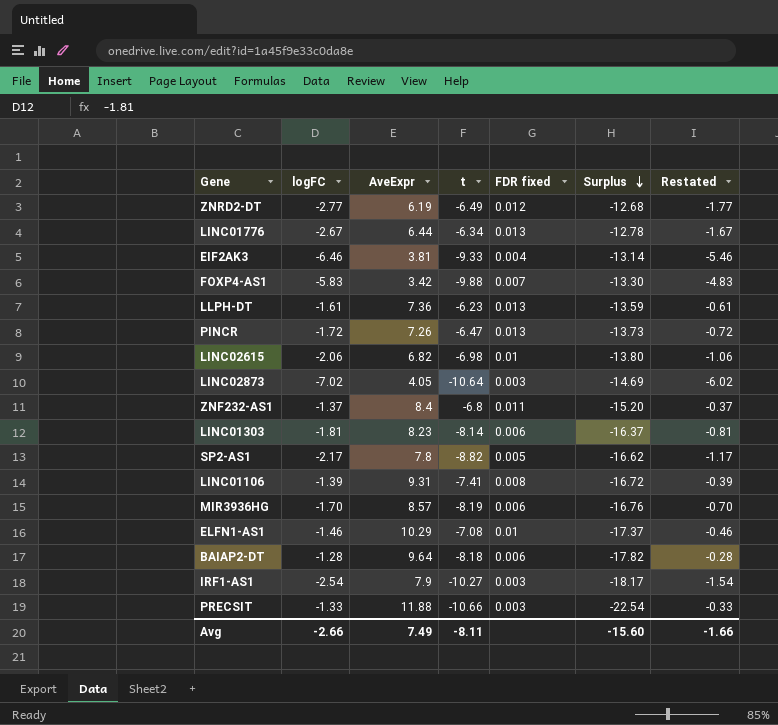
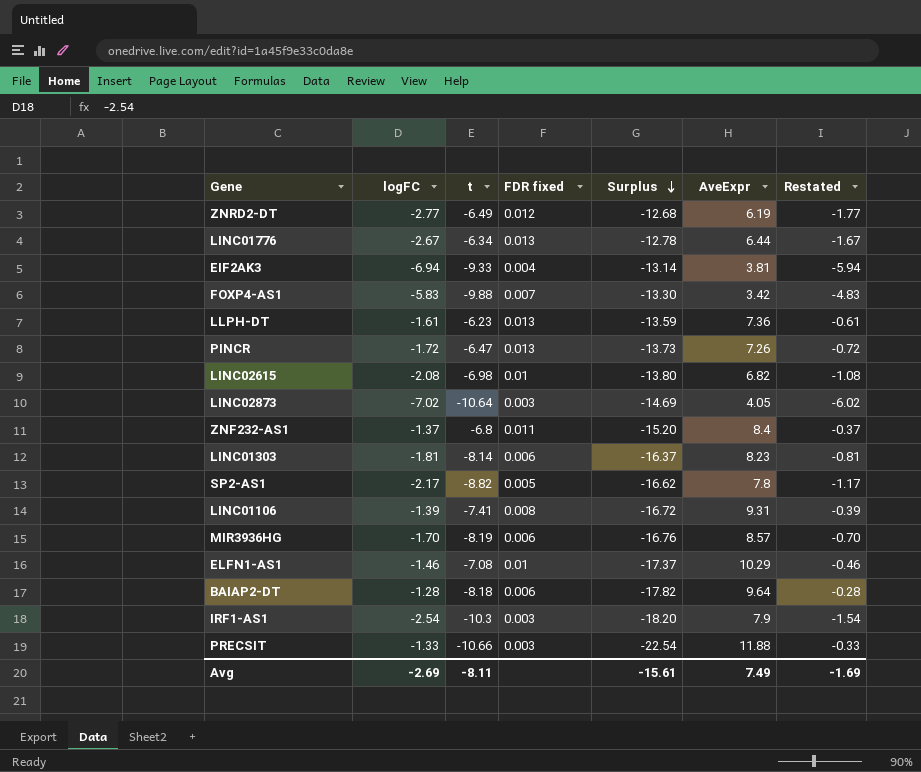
column AveExpr | position: 3 -> 6
EIF2AK3 | logFC: -6.46 -> -6.94
EIF2AK3 | Restated: -5.46 -> -5.94
LINC02615 | logFC: -2.06 -> -2.08
LINC02615 | Restated: -1.06 -> -1.08
IRF1-AS1 | t: -10.27 -> -10.3
IRF1-AS1 | Surplus: -18.17 -> -18.20
Avg | logFC: -2.66 -> -2.69
Avg | Surplus: -15.60 -> -15.61
Avg | Restated: -1.66 -> -1.69

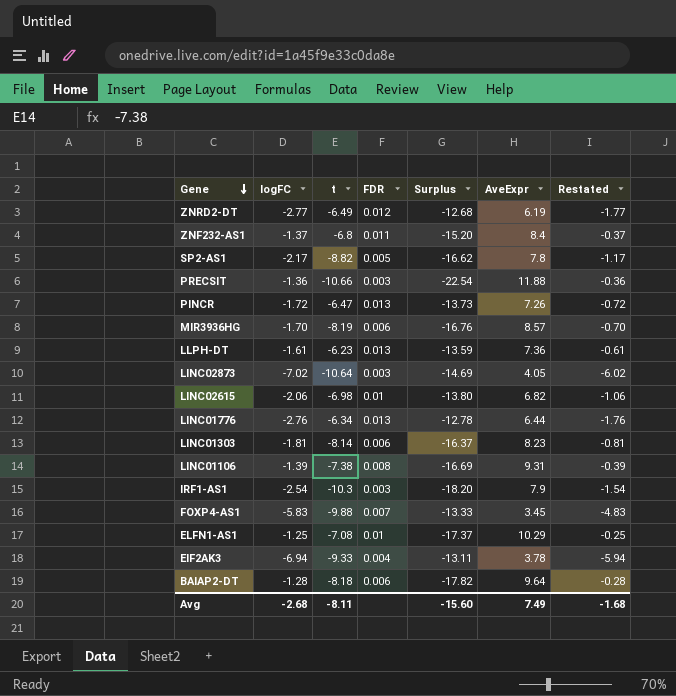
row order: Surplus descending -> Gene descending
column name: FDR fixed -> FDR
PRECSIT | logFC: -1.33 -> -1.36
PRECSIT | Restated: -0.33 -> -0.36
LINC02615 | logFC: -2.08 -> -2.06
LINC02615 | Restated: -1.08 -> -1.06
LINC01776 | logFC: -2.67 -> -2.76
LINC01776 | Restated: -1.67 -> -1.76
LINC01106 | t: -7.41 -> -7.38
LINC01106 | Surplus: -16.72 -> -16.69
FOXP4-AS1 | Surplus: -13.30 -> -13.33
FOXP4-AS1 | AveExpr: 3.42 -> 3.45
ELFN1-AS1 | logFC: -1.46 -> -1.25
ELFN1-AS1 | Restated: -0.46 -> -0.25
EIF2AK3 | Surplus: -13.14 -> -13.11
EIF2AK3 | AveExpr: 3.81 -> 3.78
Avg | logFC: -2.69 -> -2.68
Avg | Surplus: -15.61 -> -15.60
Avg | Restated: -1.69 -> -1.68

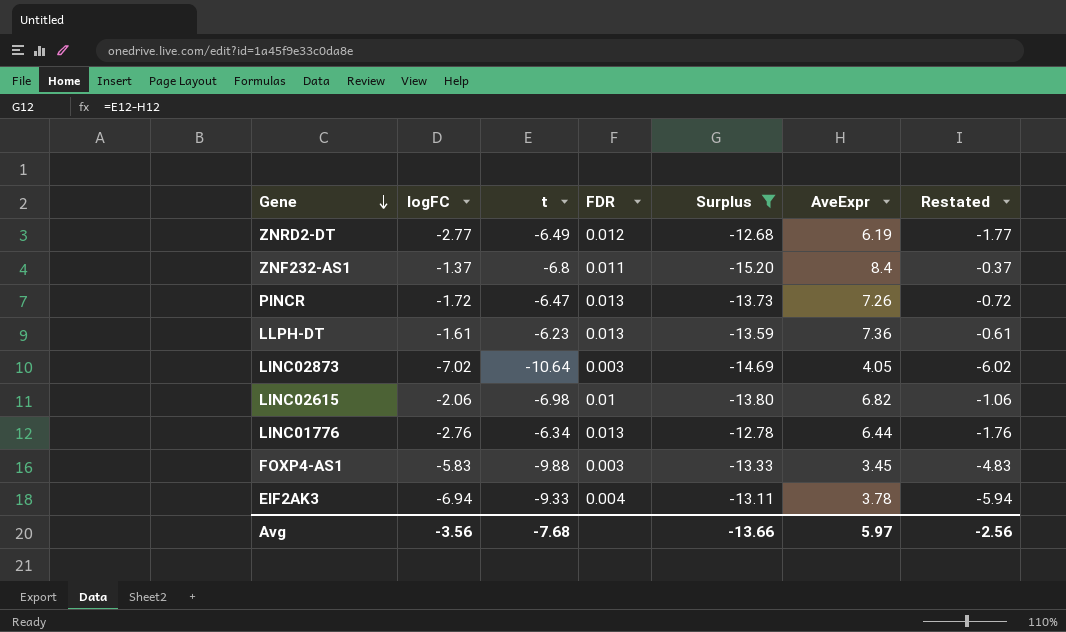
filter: none -> Surplus >= -15.20
FOXP4-AS1 | FDR: 0.007 -> 0.003
Avg | logFC: -2.68 -> -3.56
Avg | t: -8.11 -> -7.68
Avg | Surplus: -15.60 -> -13.66
Avg | AveExpr: 7.49 -> 5.97
Avg | Restated: -1.68 -> -2.56

